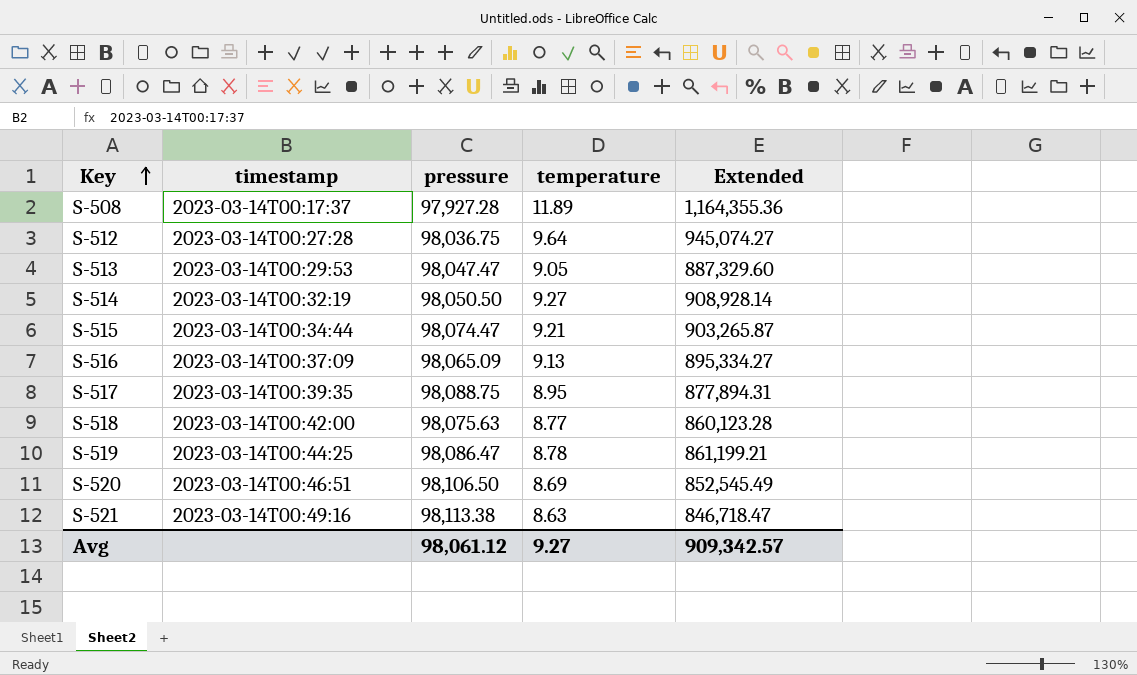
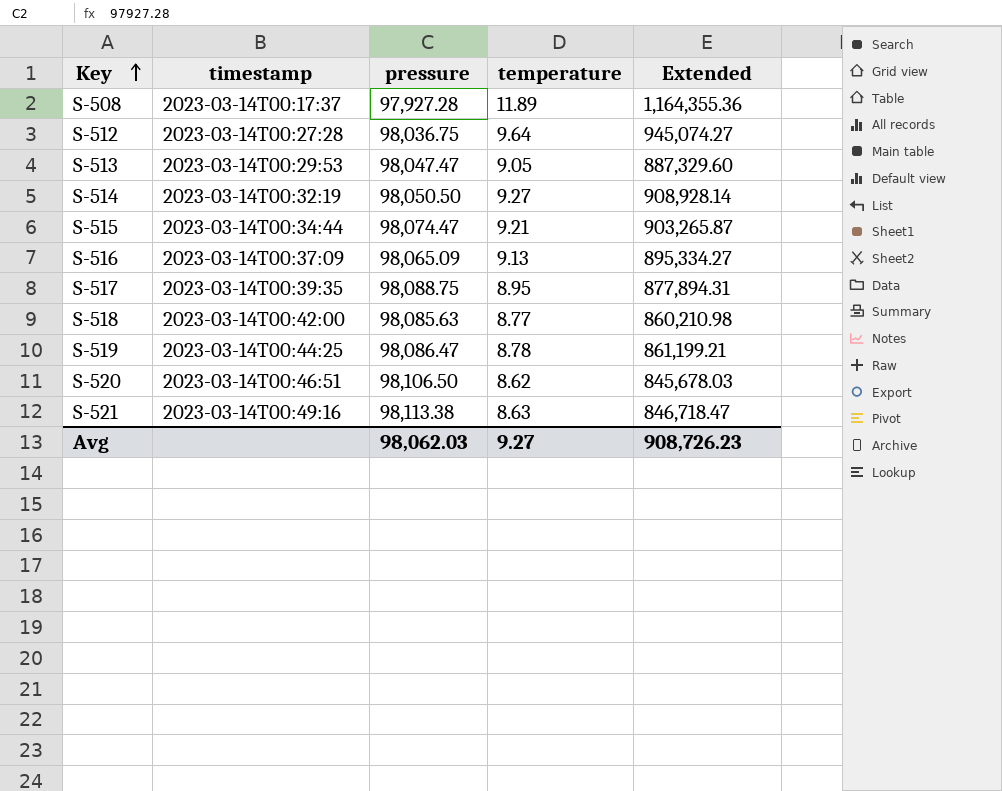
S-518 | pressure: 98,075.63 -> 98,085.63
S-518 | Extended: 860,123.28 -> 860,210.98
S-520 | temperature: 8.69 -> 8.62
S-520 | Extended: 852,545.49 -> 845,678.03
Avg | pressure: 98,061.12 -> 98,062.03
Avg | Extended: 909,342.57 -> 908,726.23

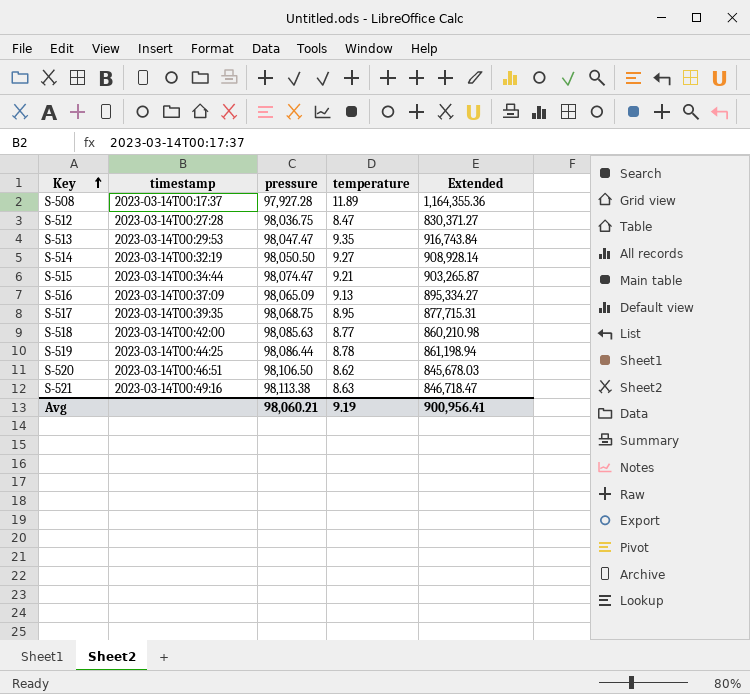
S-512 | temperature: 9.64 -> 8.47
S-512 | Extended: 945,074.27 -> 830,371.27
S-513 | temperature: 9.05 -> 9.35
S-513 | Extended: 887,329.60 -> 916,743.84
S-517 | pressure: 98,088.75 -> 98,068.75
S-517 | Extended: 877,894.31 -> 877,715.31
S-519 | pressure: 98,086.47 -> 98,086.44
S-519 | Extended: 861,199.21 -> 861,198.94
Avg | pressure: 98,062.03 -> 98,060.21
Avg | temperature: 9.27 -> 9.19
Avg | Extended: 908,726.23 -> 900,956.41

